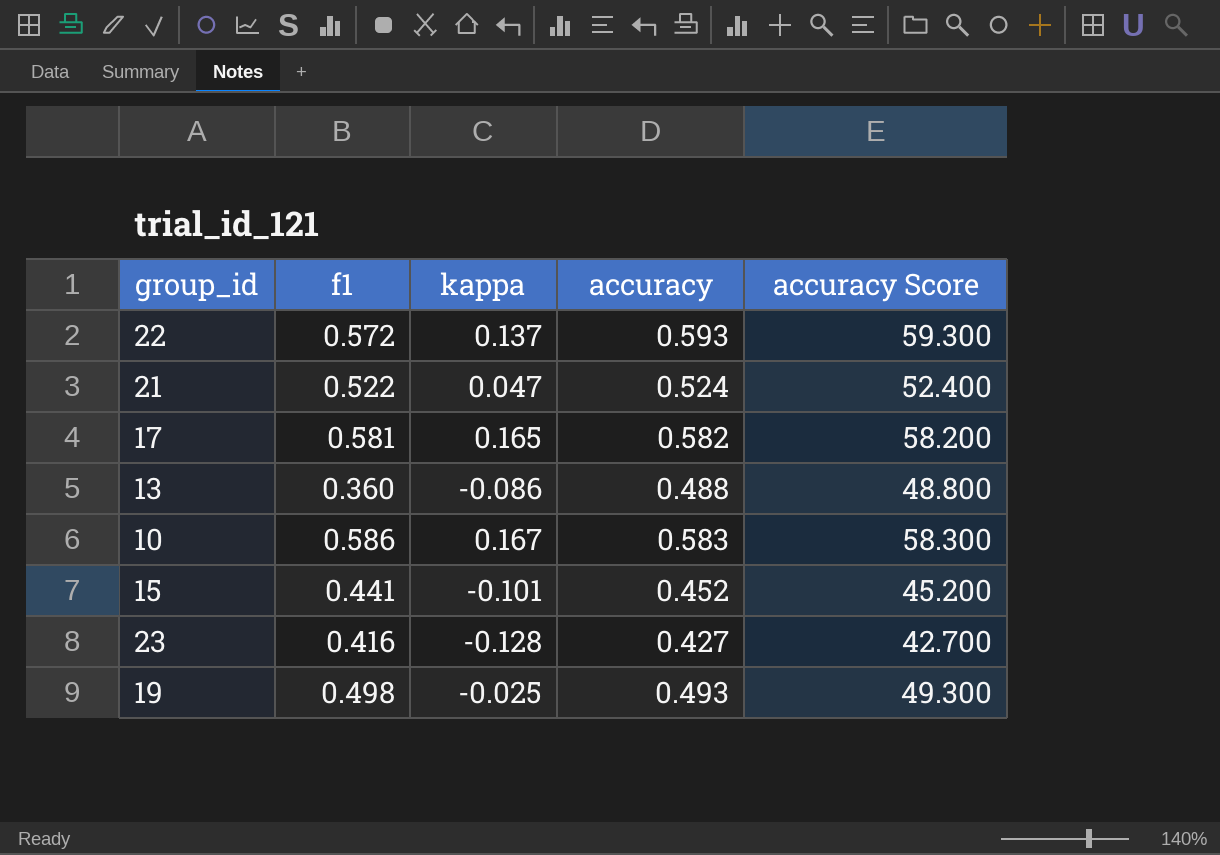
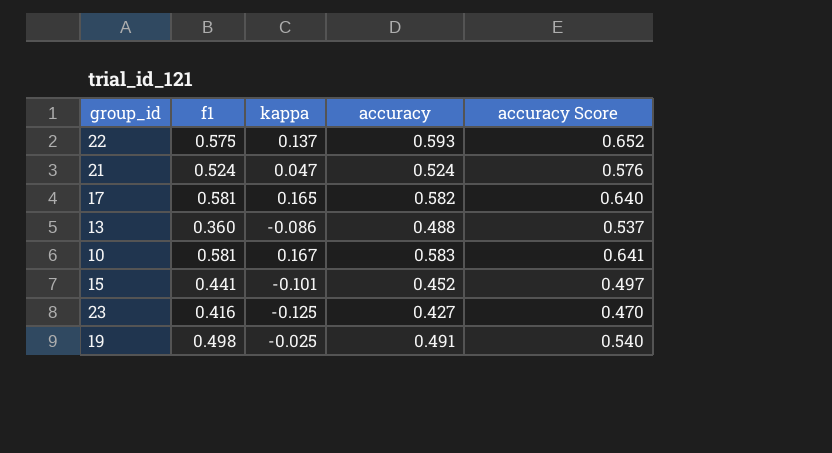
column accuracy Score | formula: [accuracy] * 100 -> [accuracy] * 1.1
22 | f1: 0.572 -> 0.575
21 | f1: 0.522 -> 0.524
10 | f1: 0.586 -> 0.581
23 | kappa: -0.128 -> -0.125
19 | accuracy: 0.493 -> 0.491

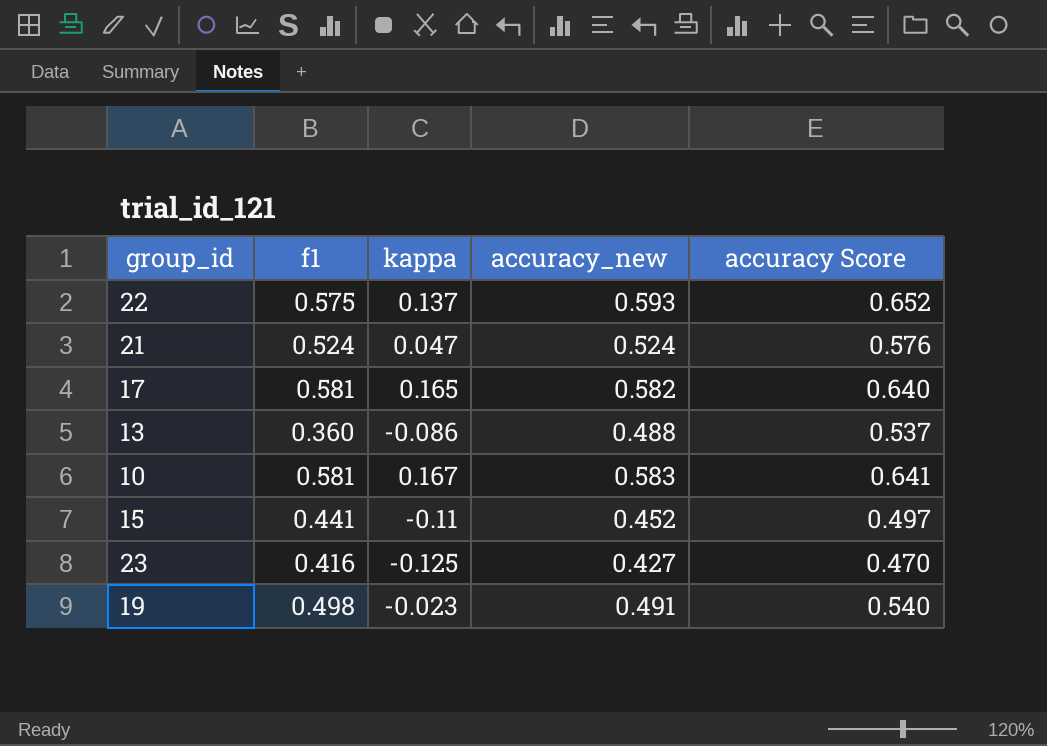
column name: accuracy -> accuracy_new
15 | kappa: -0.101 -> -0.11
19 | kappa: -0.025 -> -0.023

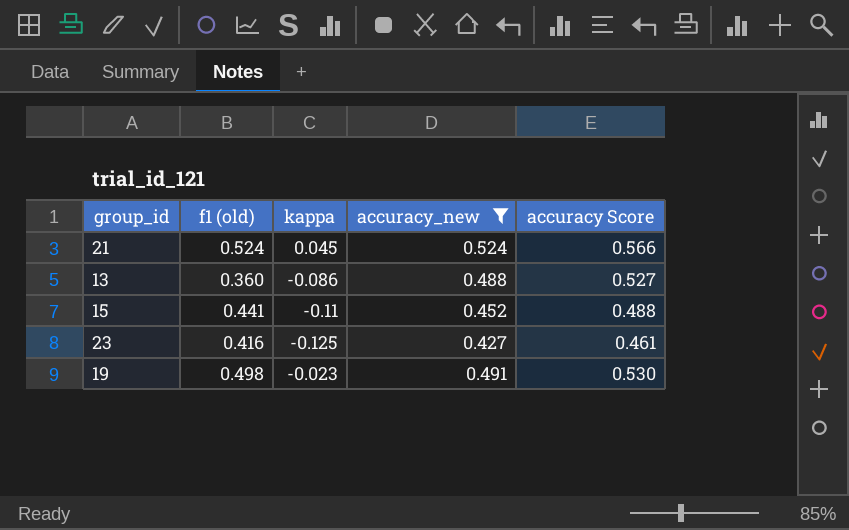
filter: none -> accuracy_new <= 0.524
column name: f1 -> f1 (old)
column accuracy Score | formula: [accuracy_new] * 1.1 -> [accuracy_new] * 1.08
21 | kappa: 0.047 -> 0.045

